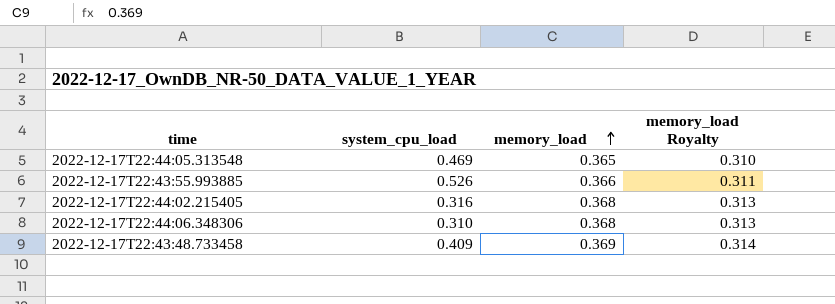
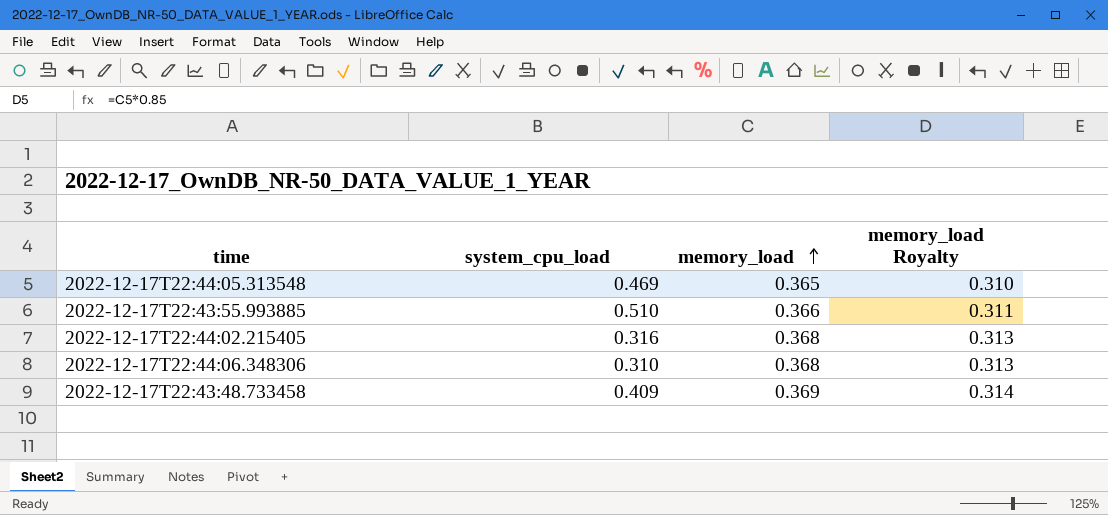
2022-12-17T22:43:55.993885 | system_cpu_load: 0.526 -> 0.510

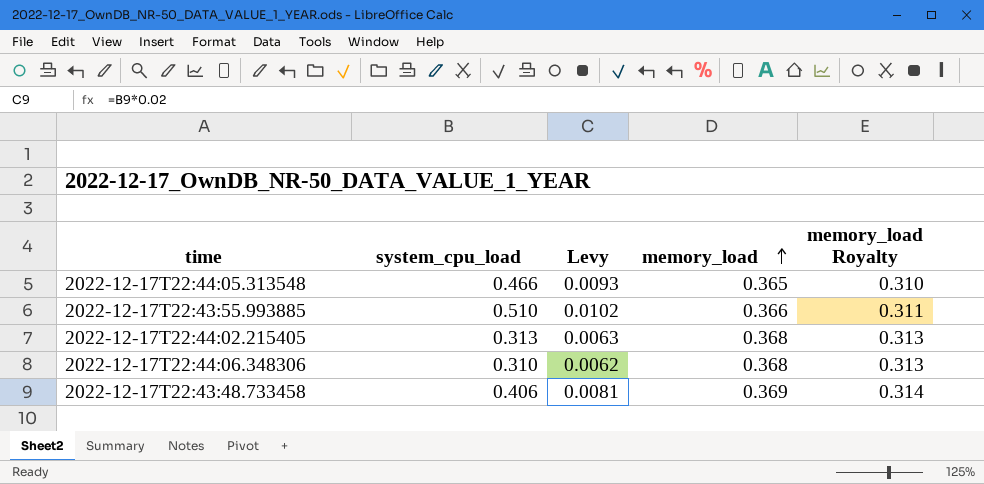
column Levy | formula: none -> [system_cpu_load] * 0.02
2022-12-17T22:44:05.313548 | system_cpu_load: 0.469 -> 0.466
2022-12-17T22:44:02.215405 | system_cpu_load: 0.316 -> 0.313
2022-12-17T22:43:48.733458 | system_cpu_load: 0.409 -> 0.406

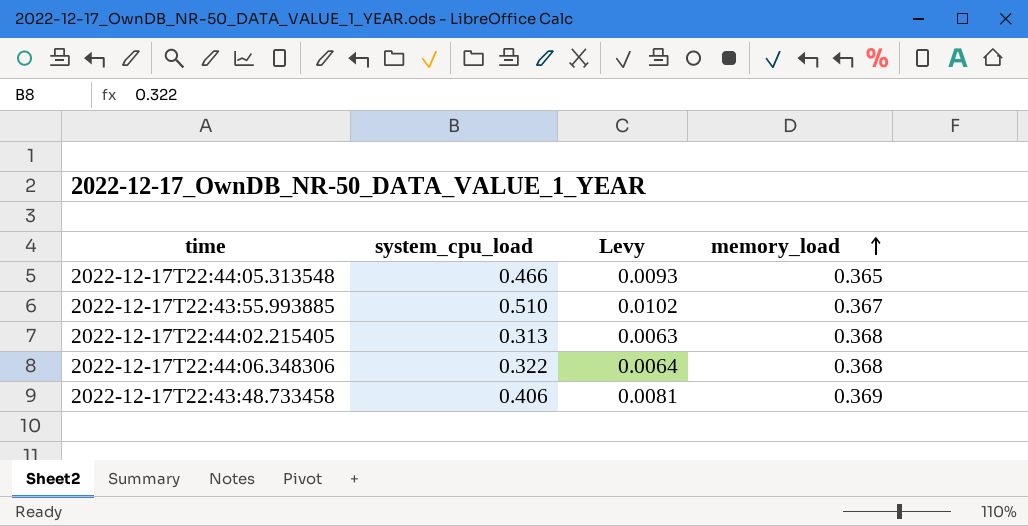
column memory_load Royalty | formula: [memory_load] * 0.85 -> none
2022-12-17T22:43:55.993885 | memory_load: 0.366 -> 0.367
2022-12-17T22:44:06.348306 | system_cpu_load: 0.310 -> 0.322
2022-12-17T22:44:06.348306 | Levy: 0.0062 -> 0.0064

